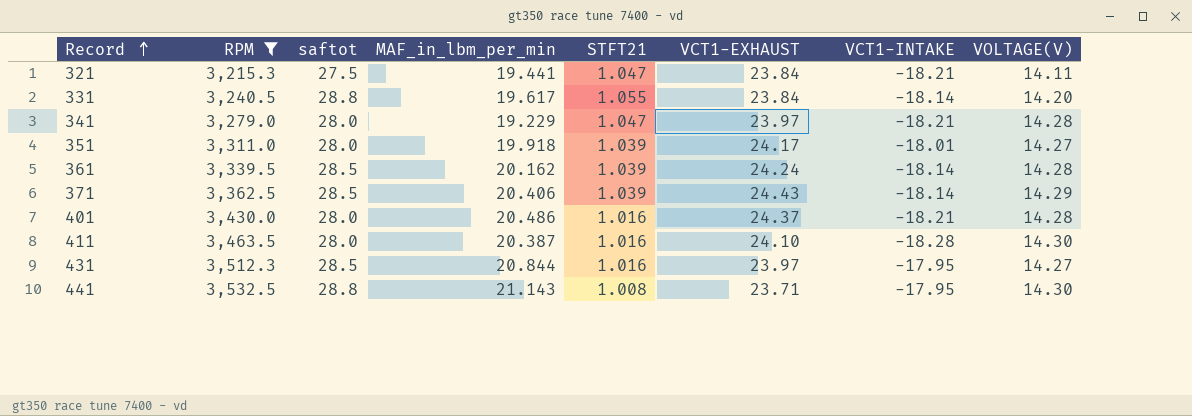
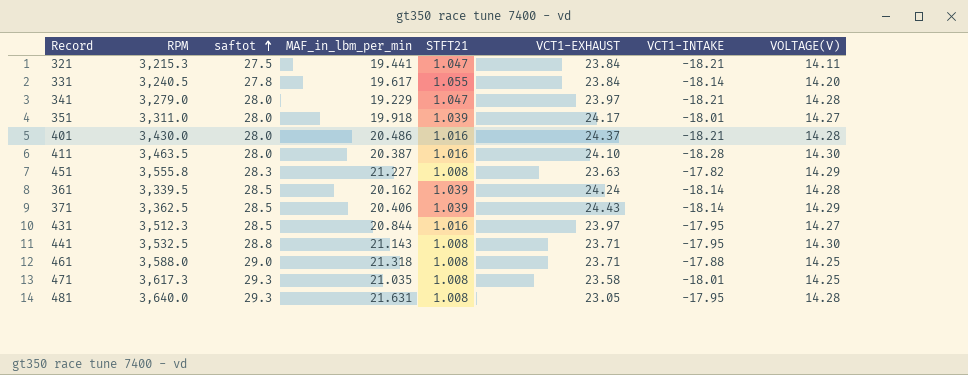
filter: RPM <= 3,532.5 -> none
row order: Record ascending -> saftot ascending
331 | saftot: 28.8 -> 27.8

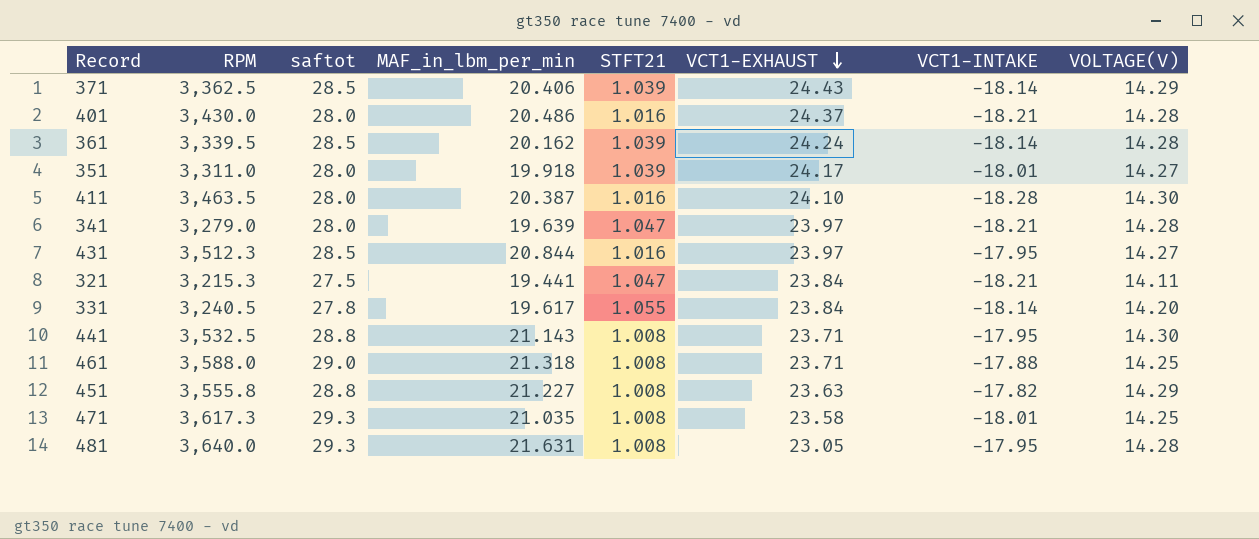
row order: saftot ascending -> VCT1-EXHAUST descending
341 | MAF_in_lbm_per_min: 19.229 -> 19.639
451 | saftot: 28.3 -> 28.8

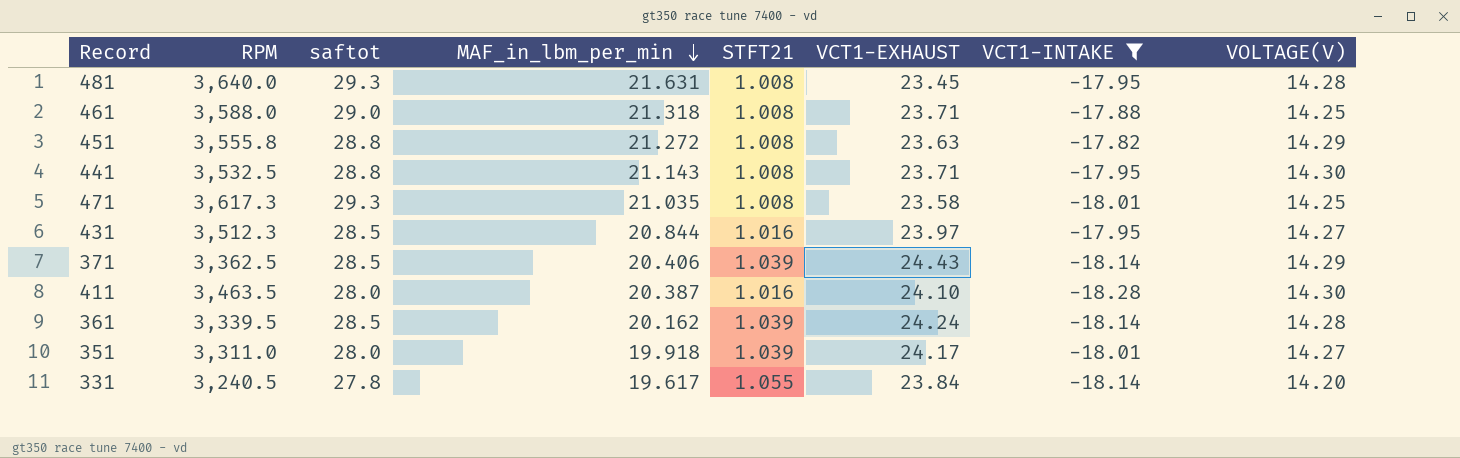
filter: none -> VCT1-INTAKE != -18.21
row order: VCT1-EXHAUST descending -> MAF_in_lbm_per_min descending
481 | VCT1-EXHAUST: 23.05 -> 23.45
451 | MAF_in_lbm_per_min: 21.227 -> 21.272

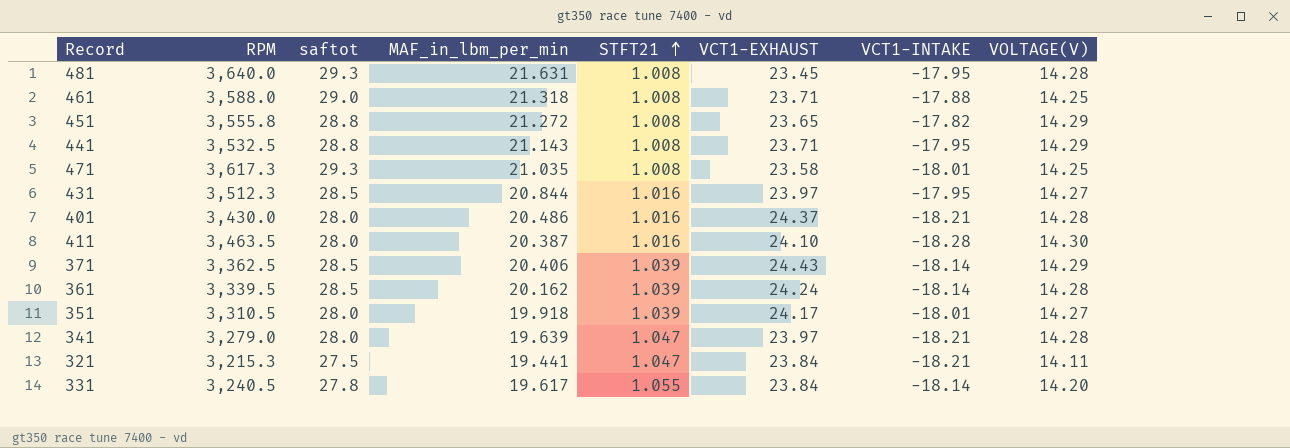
filter: VCT1-INTAKE != -18.21 -> none
row order: MAF_in_lbm_per_min descending -> STFT21 ascending
451 | VCT1-EXHAUST: 23.63 -> 23.65
441 | VOLTAGE(V): 14.30 -> 14.29
351 | RPM: 3,311.0 -> 3,310.5

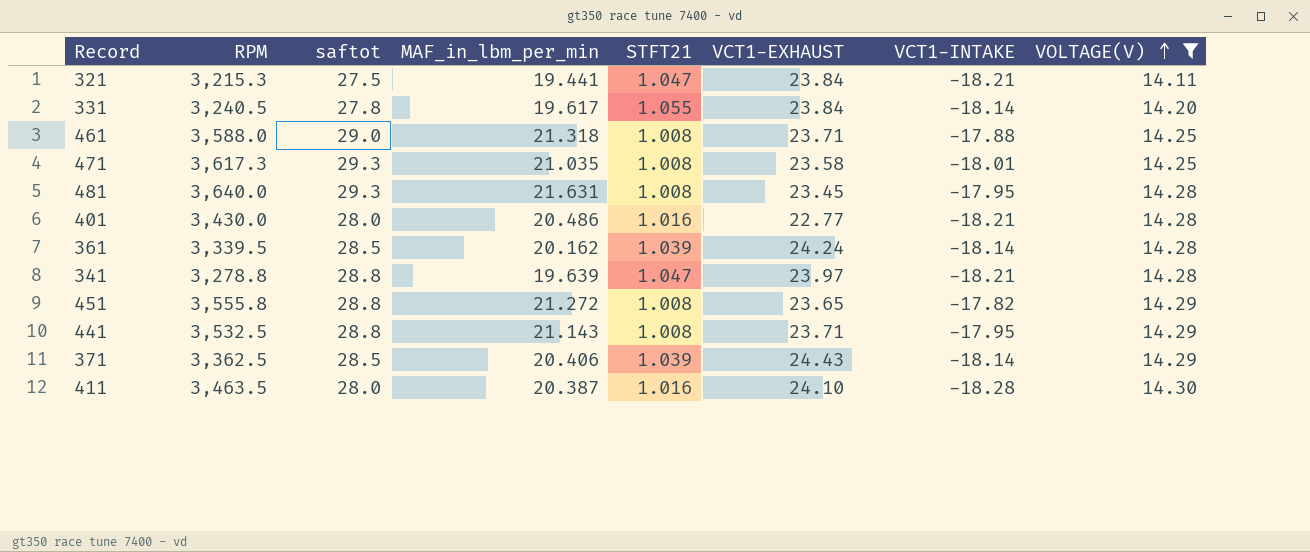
filter: none -> VOLTAGE(V) != 14.27
row order: STFT21 ascending -> VOLTAGE(V) ascending
401 | VCT1-EXHAUST: 24.37 -> 22.77
341 | RPM: 3,279.0 -> 3,278.8
341 | saftot: 28.0 -> 28.8

